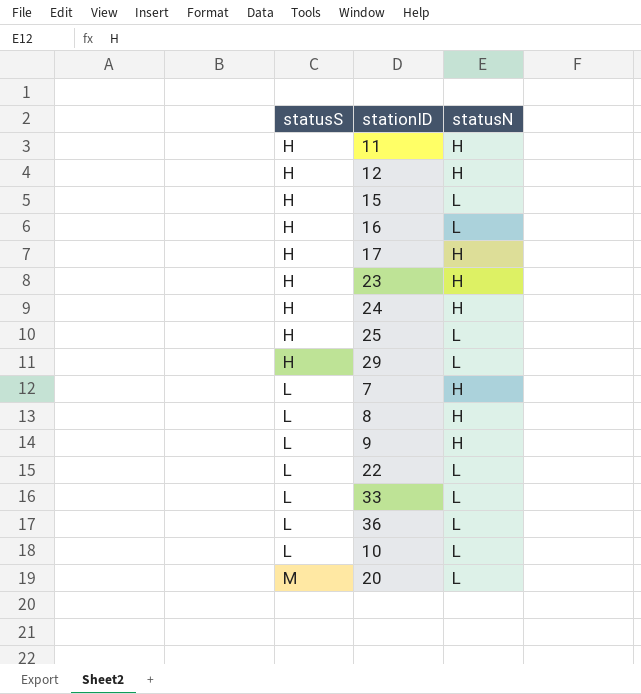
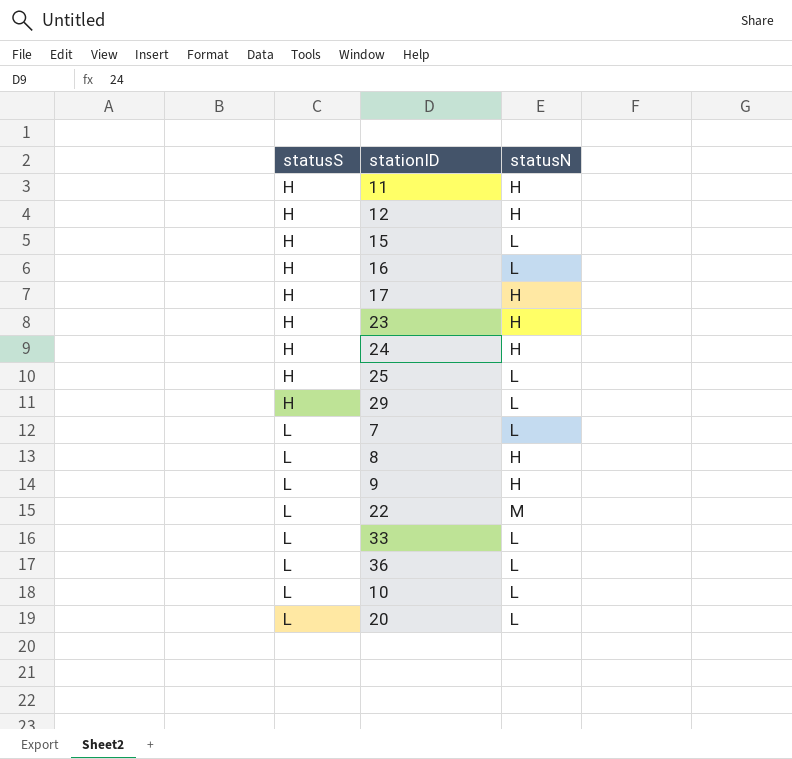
7 | statusN: H -> L
22 | statusN: L -> M
20 | statusS: M -> L

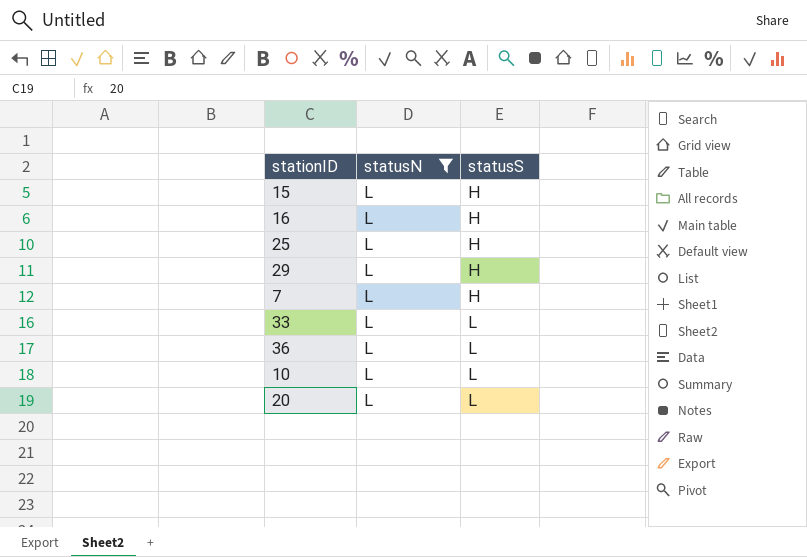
filter: none -> statusN = L
column statusS | position: 1 -> 3
7 | statusS: L -> H

